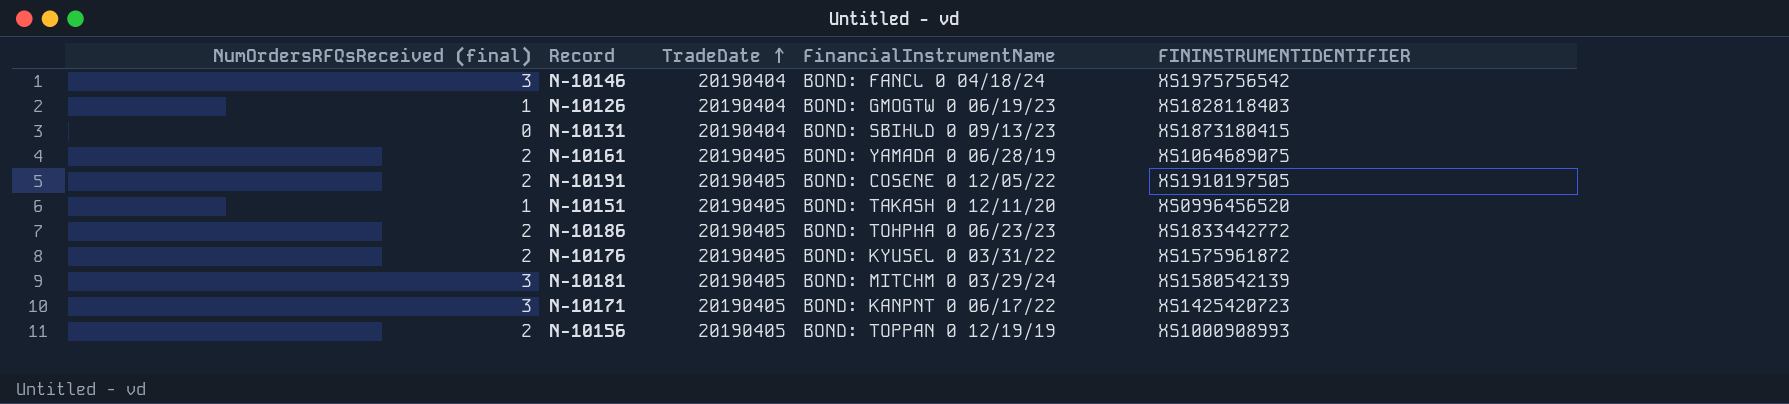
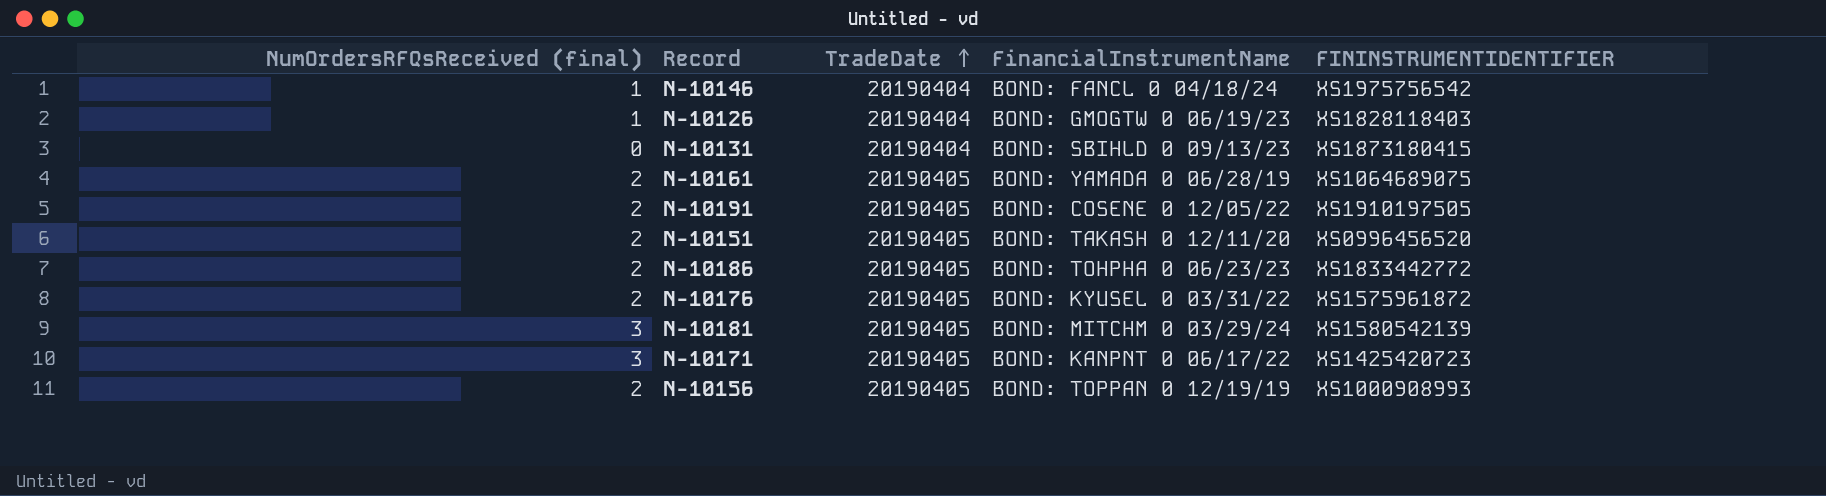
N-10146 | NumOrdersRFQsReceived (final): 3 -> 1
N-10151 | NumOrdersRFQsReceived (final): 1 -> 2

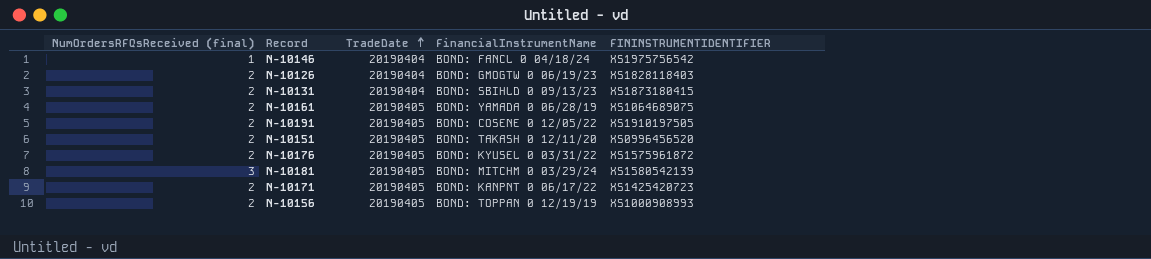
row N-10186: 2 | 20190405 | BOND: TOHPHA 0 06/23/23 | XS1833442772 -> none
N-10126 | NumOrdersRFQsReceived (final): 1 -> 2
N-10131 | NumOrdersRFQsReceived (final): 0 -> 2
N-10171 | NumOrdersRFQsReceived (final): 3 -> 2

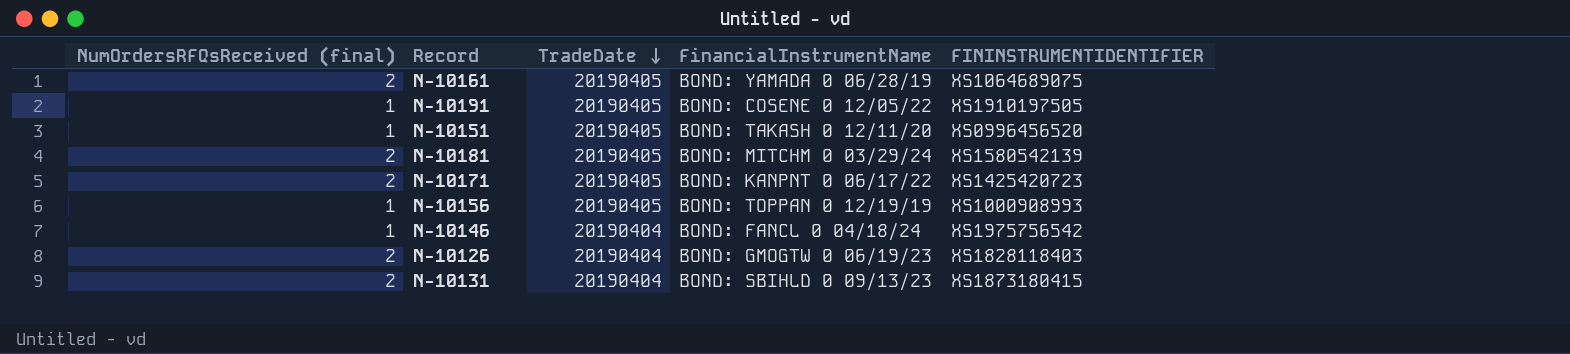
row order: TradeDate ascending -> TradeDate descending
row N-10176: 2 | 20190405 | BOND: KYUSEL 0 03/31/22 | XS1575961872 -> none
N-10191 | NumOrdersRFQsReceived (final): 2 -> 1
N-10151 | NumOrdersRFQsReceived (final): 2 -> 1
N-10181 | NumOrdersRFQsReceived (final): 3 -> 2
N-10156 | NumOrdersRFQsReceived (final): 2 -> 1

